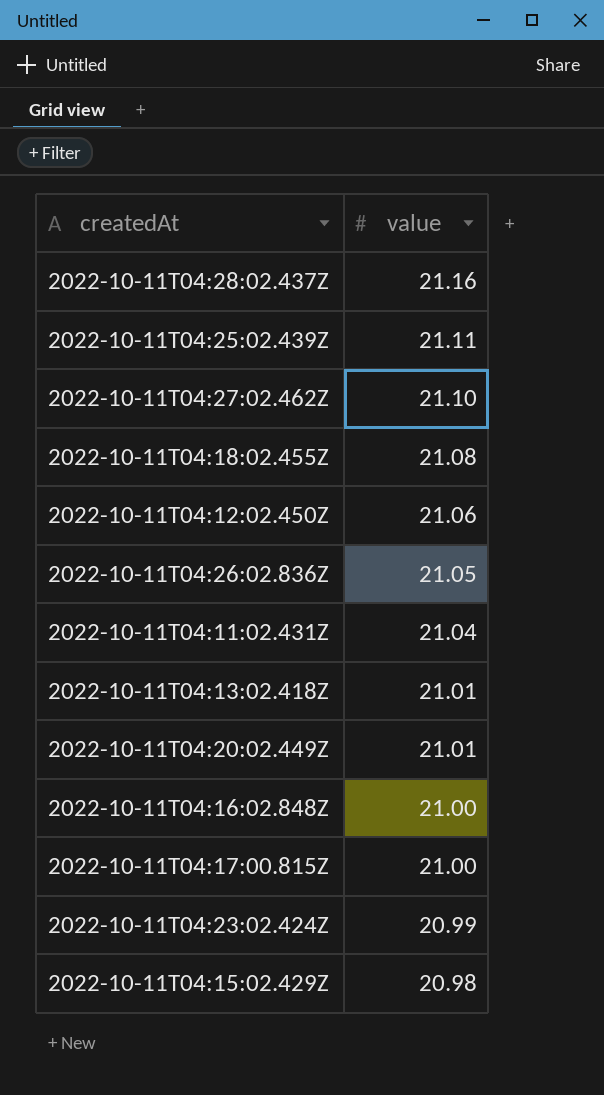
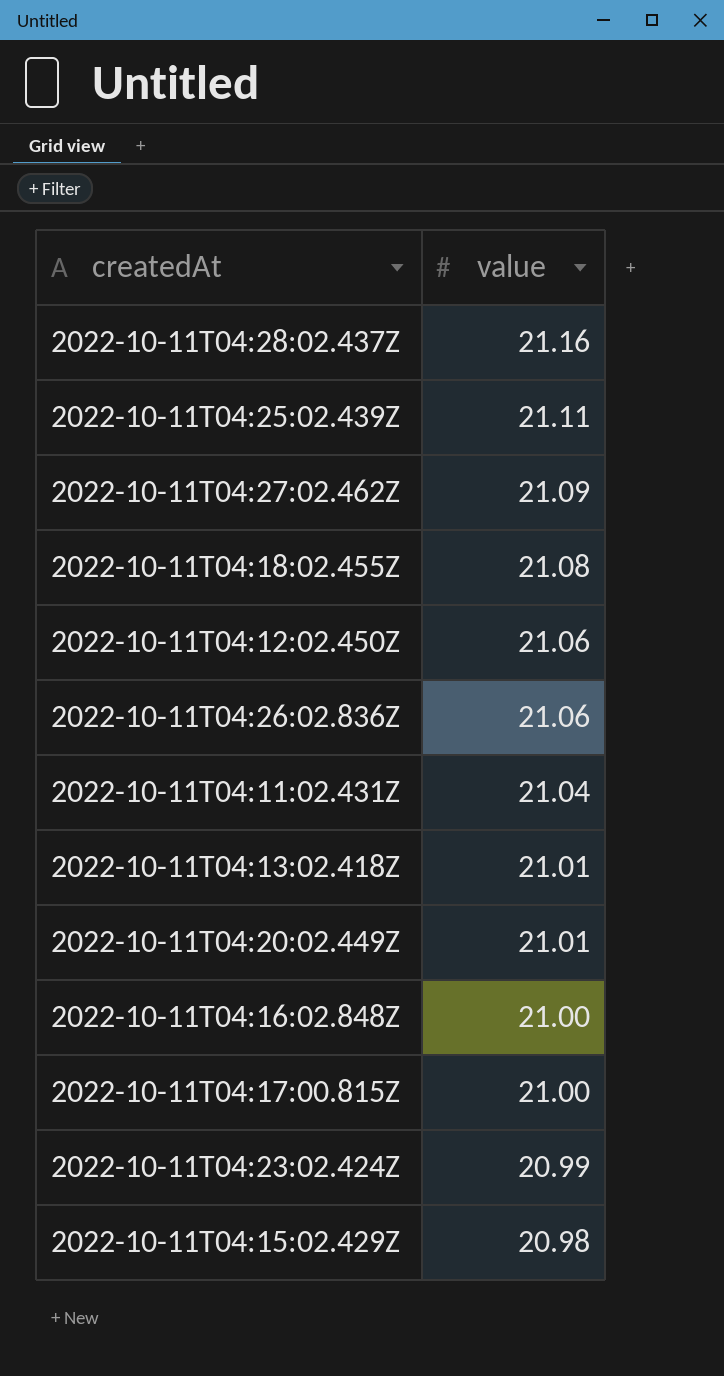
2022-10-11T04:27:02.462Z | value: 21.10 -> 21.09
2022-10-11T04:26:02.836Z | value: 21.05 -> 21.06

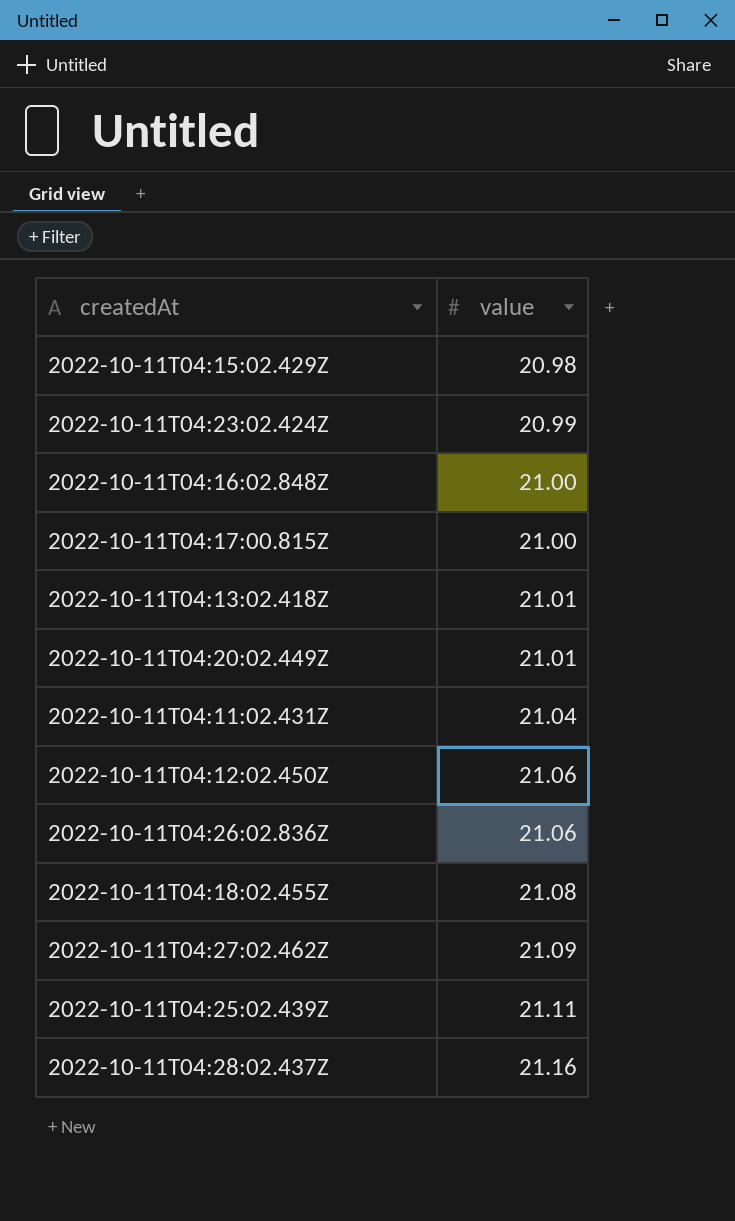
row order: value descending -> value ascending

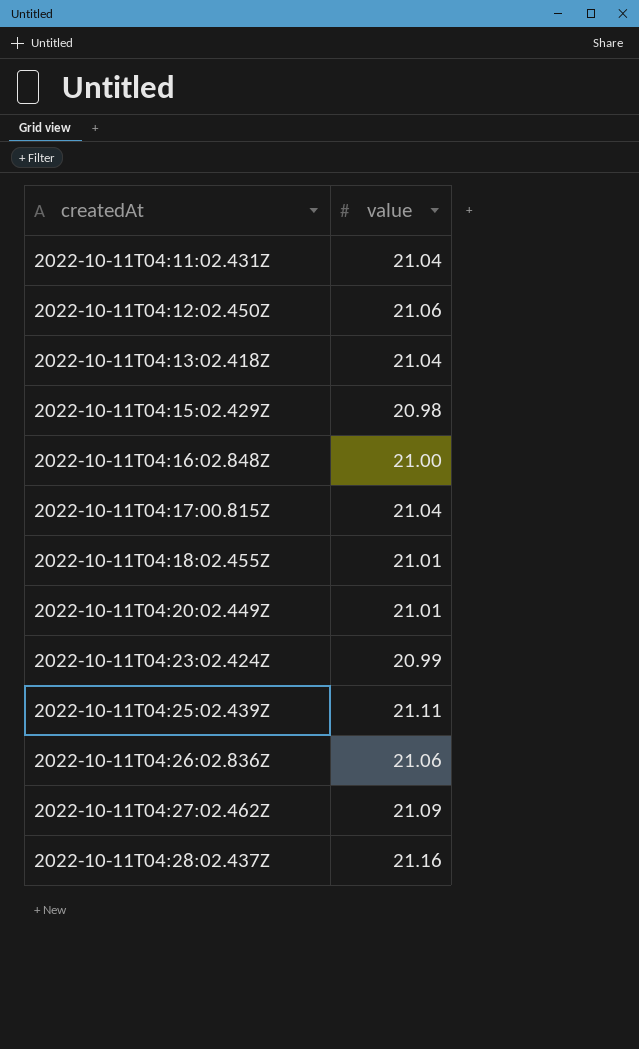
row order: value ascending -> createdAt ascending
2022-10-11T04:13:02.418Z | value: 21.01 -> 21.04
2022-10-11T04:17:00.815Z | value: 21.00 -> 21.04
2022-10-11T04:18:02.455Z | value: 21.08 -> 21.01

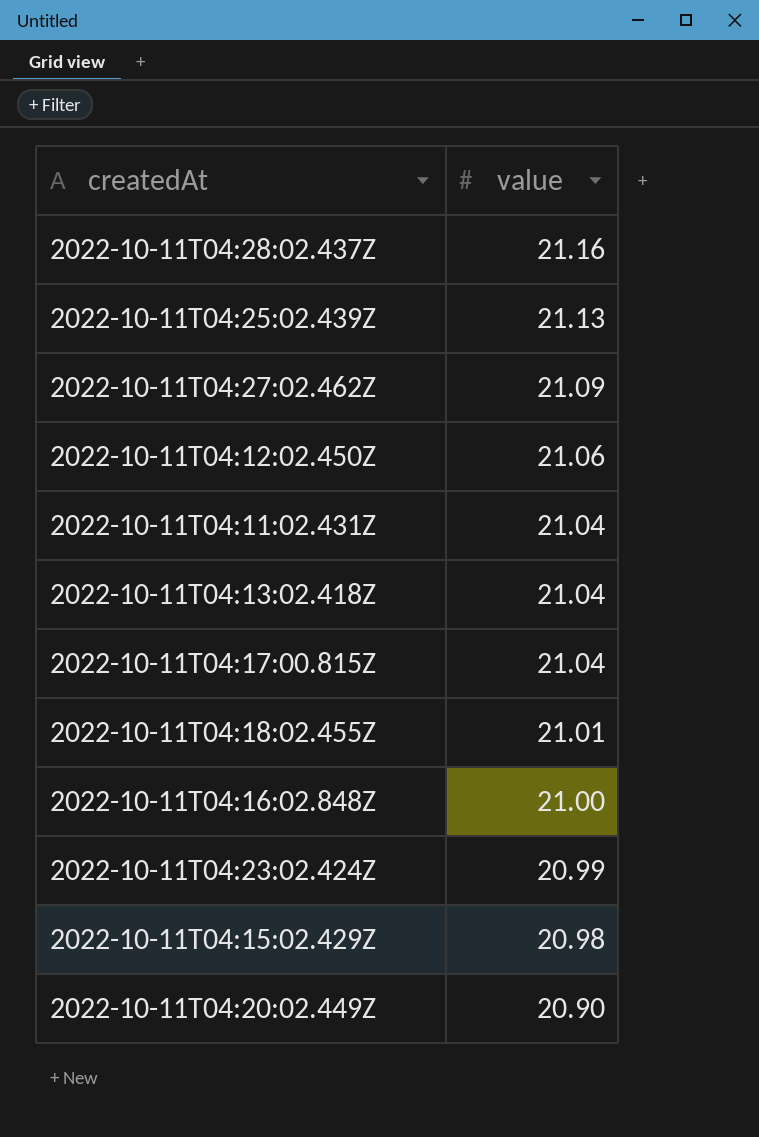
row order: createdAt ascending -> value descending
row 2022-10-11T04:26:02.836Z: 21.06 -> none
2022-10-11T04:25:02.439Z | value: 21.11 -> 21.13
2022-10-11T04:20:02.449Z | value: 21.01 -> 20.90

